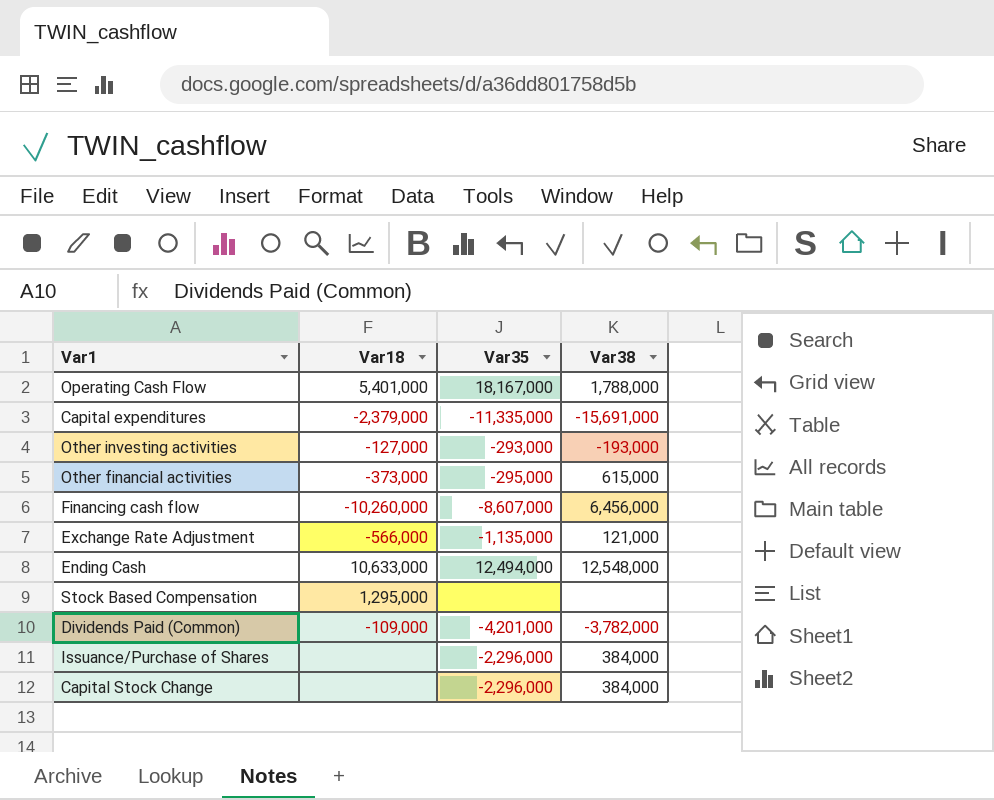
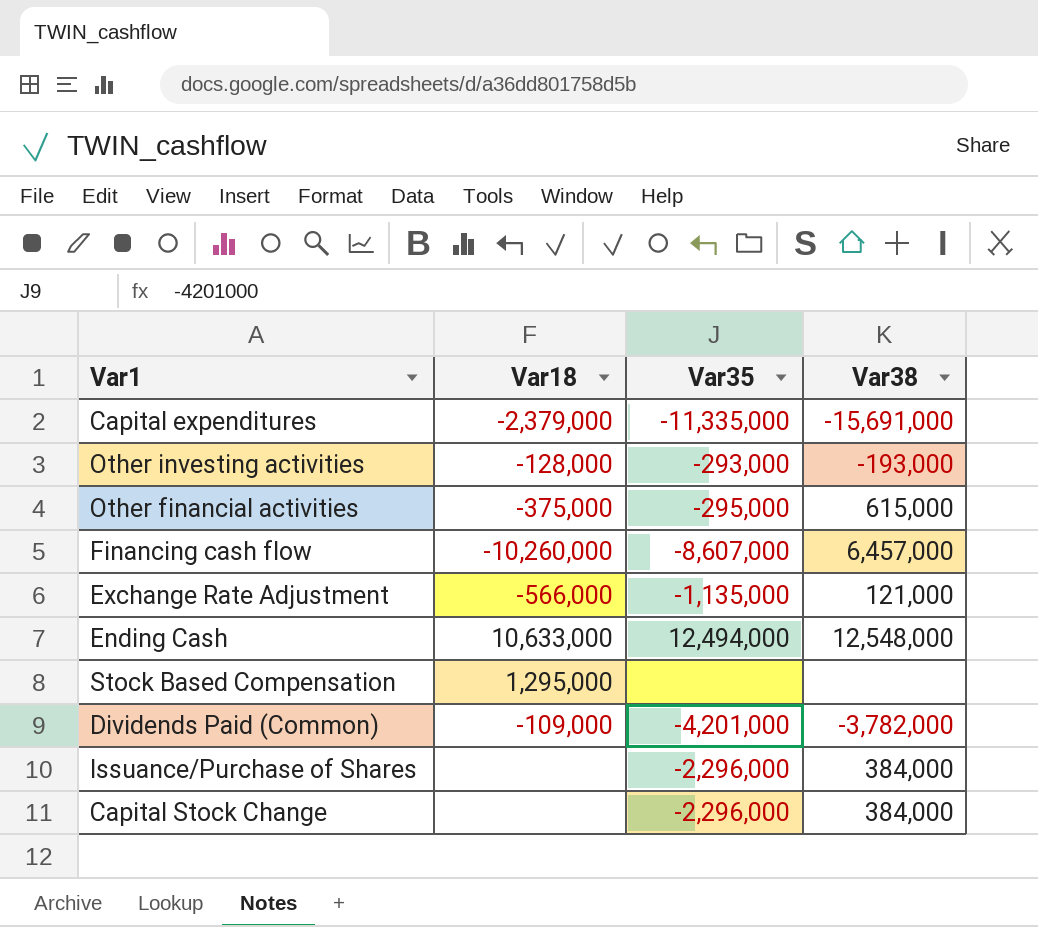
row Operating Cash Flow: 5,401,000 | 18,167,000 | 1,788,000 -> none
Other investing activities | Var18: -127,000 -> -128,000
Other financial activities | Var18: -373,000 -> -375,000
Financing cash flow | Var38: 6,456,000 -> 6,457,000

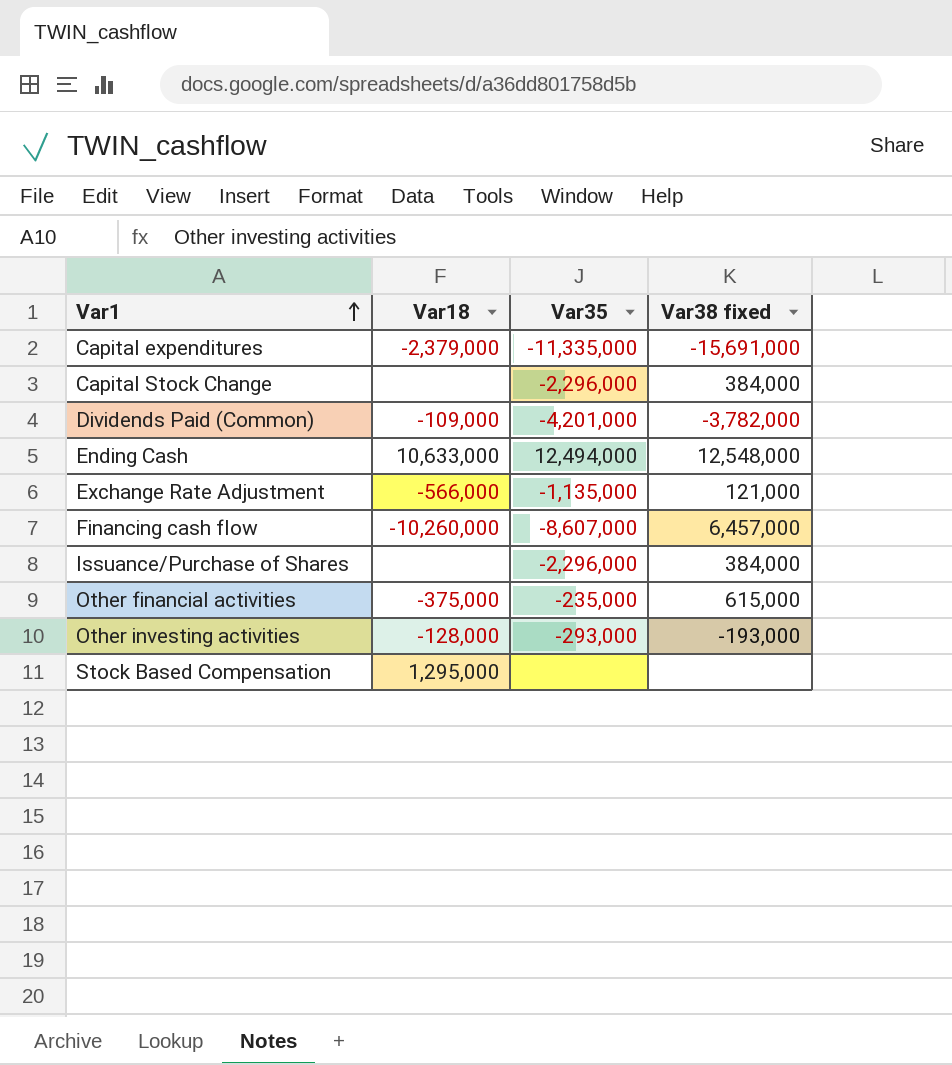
row order: none -> Var1 ascending
column name: Var38 -> Var38 fixed
Other financial activities | Var35: -295,000 -> -235,000

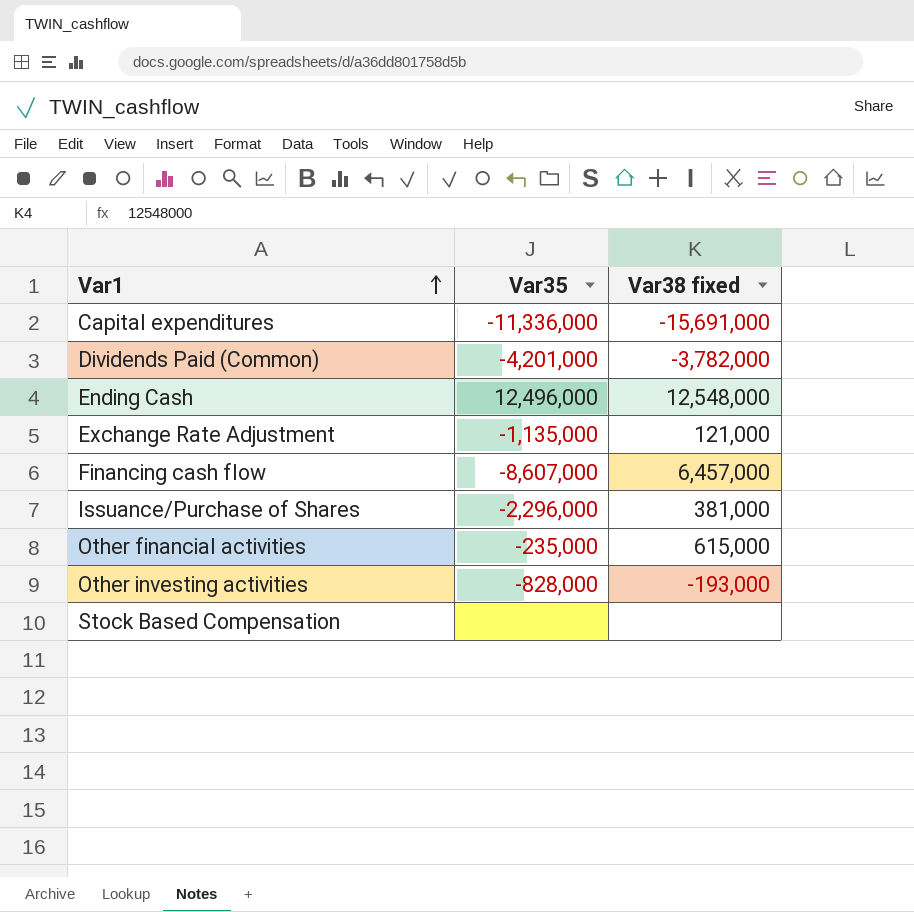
column Var18 | position: 2 -> none
row Capital Stock Change: none | -2,296,000 | 384,000 -> none
Capital expenditures | Var35: -11,335,000 -> -11,336,000
Ending Cash | Var35: 12,494,000 -> 12,496,000
Issuance/Purchase of Shares | Var38 fixed: 384,000 -> 381,000
Other investing activities | Var35: -293,000 -> -828,000

